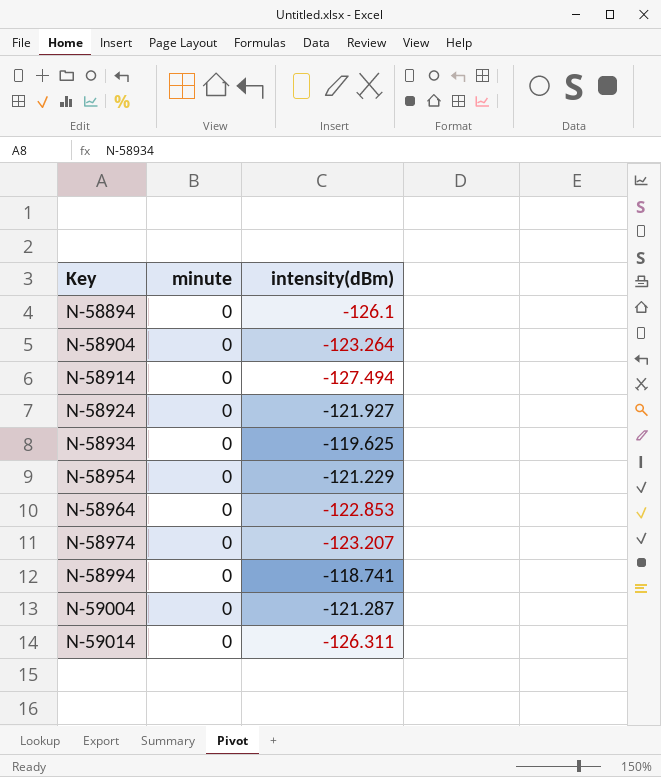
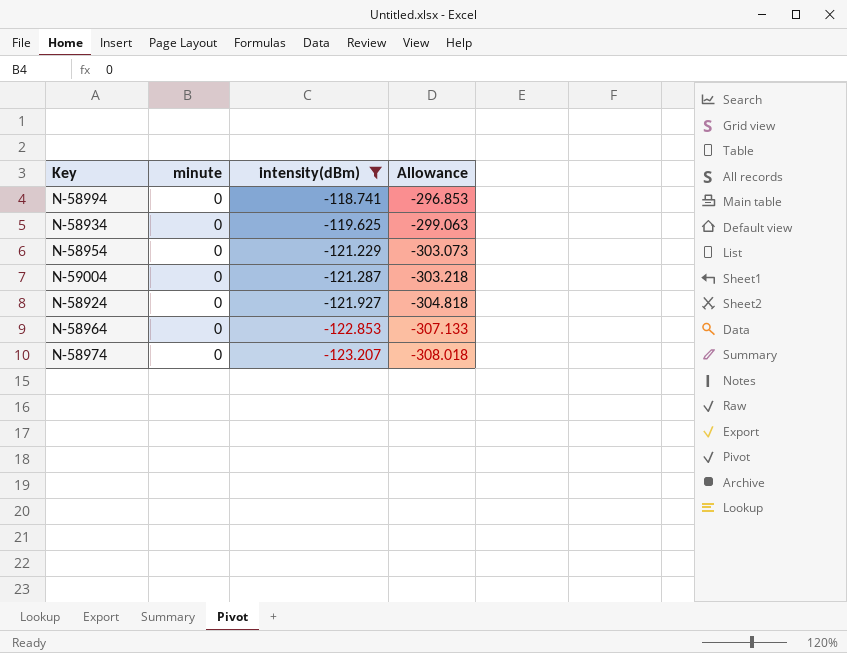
filter: none -> intensity(dBm) >= -123.207
row order: Key ascending -> intensity(dBm) descending
column Allowance | formula: none -> [intensity(dBm)] * 2.5

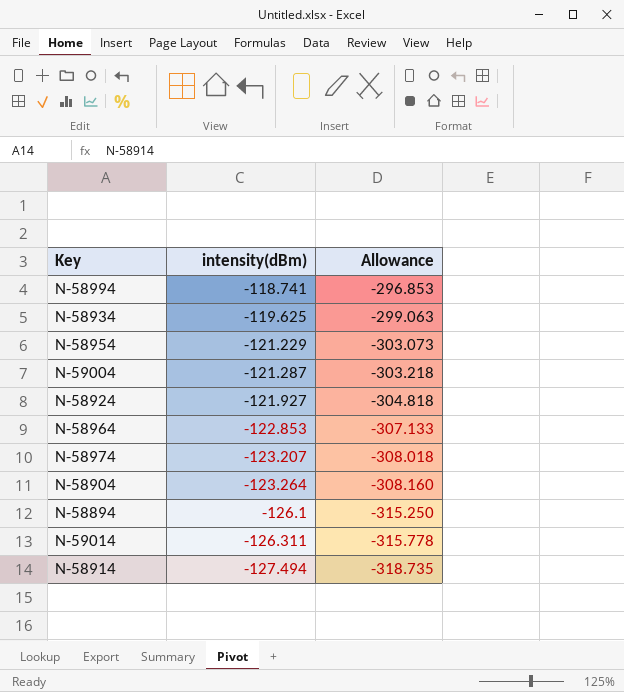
filter: intensity(dBm) >= -123.207 -> none
column minute | position: 2 -> none

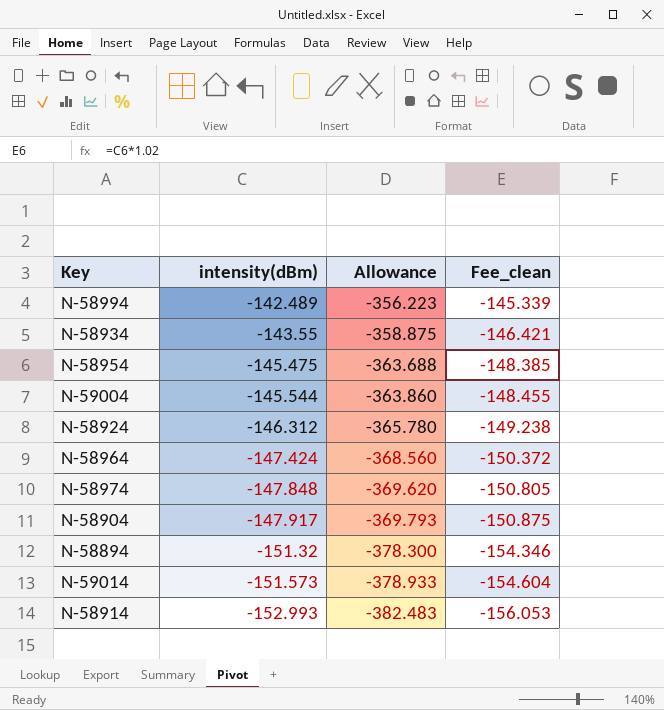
column Fee_clean | formula: none -> [intensity(dBm)] * 1.02
N-58994 | intensity(dBm): -118.741 -> -142.489
N-58994 | Allowance: -296.853 -> -356.223
N-58934 | intensity(dBm): -119.625 -> -143.55
N-58934 | Allowance: -299.063 -> -358.875
N-58954 | intensity(dBm): -121.229 -> -145.475
N-58954 | Allowance: -303.073 -> -363.688
N-59004 | intensity(dBm): -121.287 -> -145.544
N-59004 | Allowance: -303.218 -> -363.860
N-58924 | intensity(dBm): -121.927 -> -146.312
N-58924 | Allowance: -304.818 -> -365.780
N-58964 | intensity(dBm): -122.853 -> -147.424
N-58964 | Allowance: -307.133 -> -368.560
N-58974 | intensity(dBm): -123.207 -> -147.848
N-58974 | Allowance: -308.018 -> -369.620
N-58904 | intensity(dBm): -123.264 -> -147.917
N-58904 | Allowance: -308.160 -> -369.793
N-58894 | intensity(dBm): -126.1 -> -151.32
N-58894 | Allowance: -315.250 -> -378.300
N-59014 | intensity(dBm): -126.311 -> -151.573
N-59014 | Allowance: -315.778 -> -378.933
N-58914 | intensity(dBm): -127.494 -> -152.993
N-58914 | Allowance: -318.735 -> -382.483

